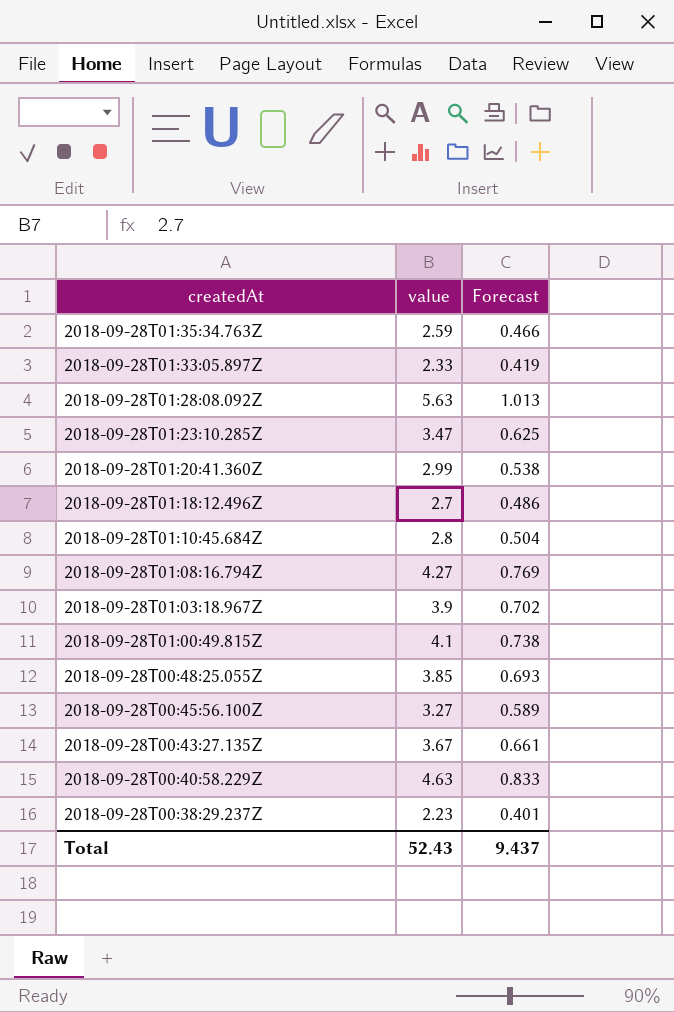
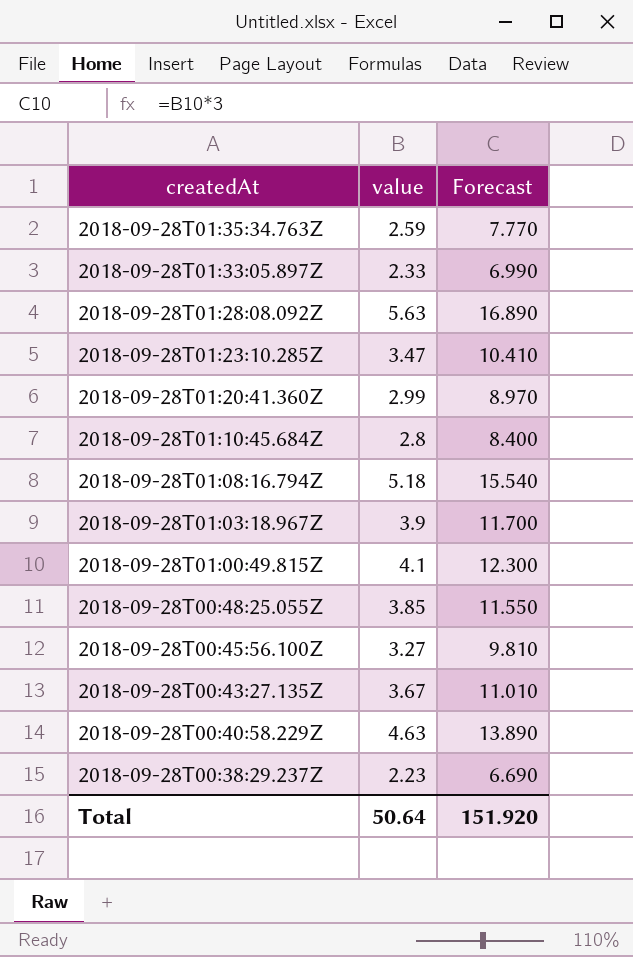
column Forecast | formula: [value] * 0.18 -> [value] * 3
row 2018-09-28T01:18:12.496Z: 2.7 | 0.486 -> none
2018-09-28T01:08:16.794Z | value: 4.27 -> 5.18
Total | value: 52.43 -> 50.64
Total | Forecast: 9.437 -> 151.920

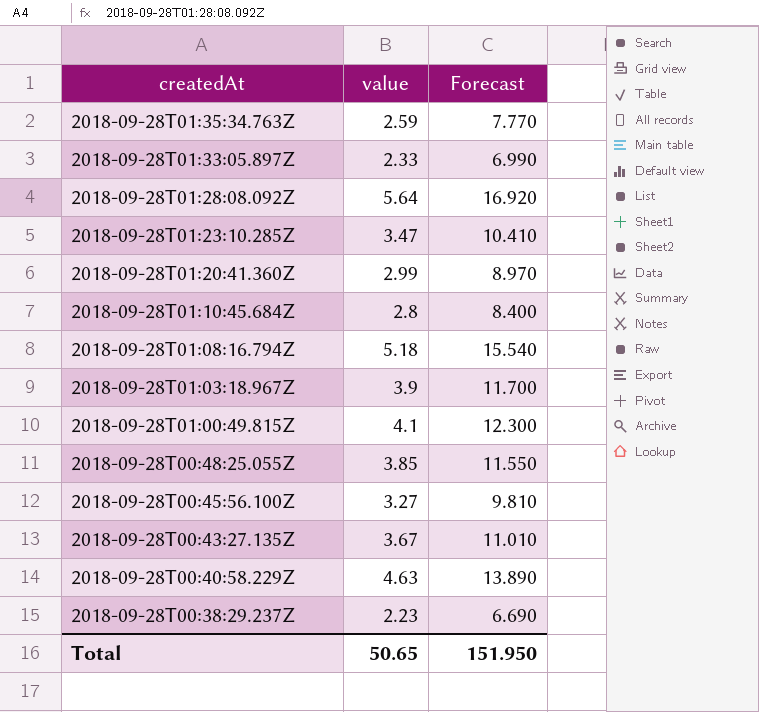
2018-09-28T01:28:08.092Z | value: 5.63 -> 5.64
2018-09-28T01:28:08.092Z | Forecast: 16.890 -> 16.920
Total | value: 50.64 -> 50.65
Total | Forecast: 151.920 -> 151.950

